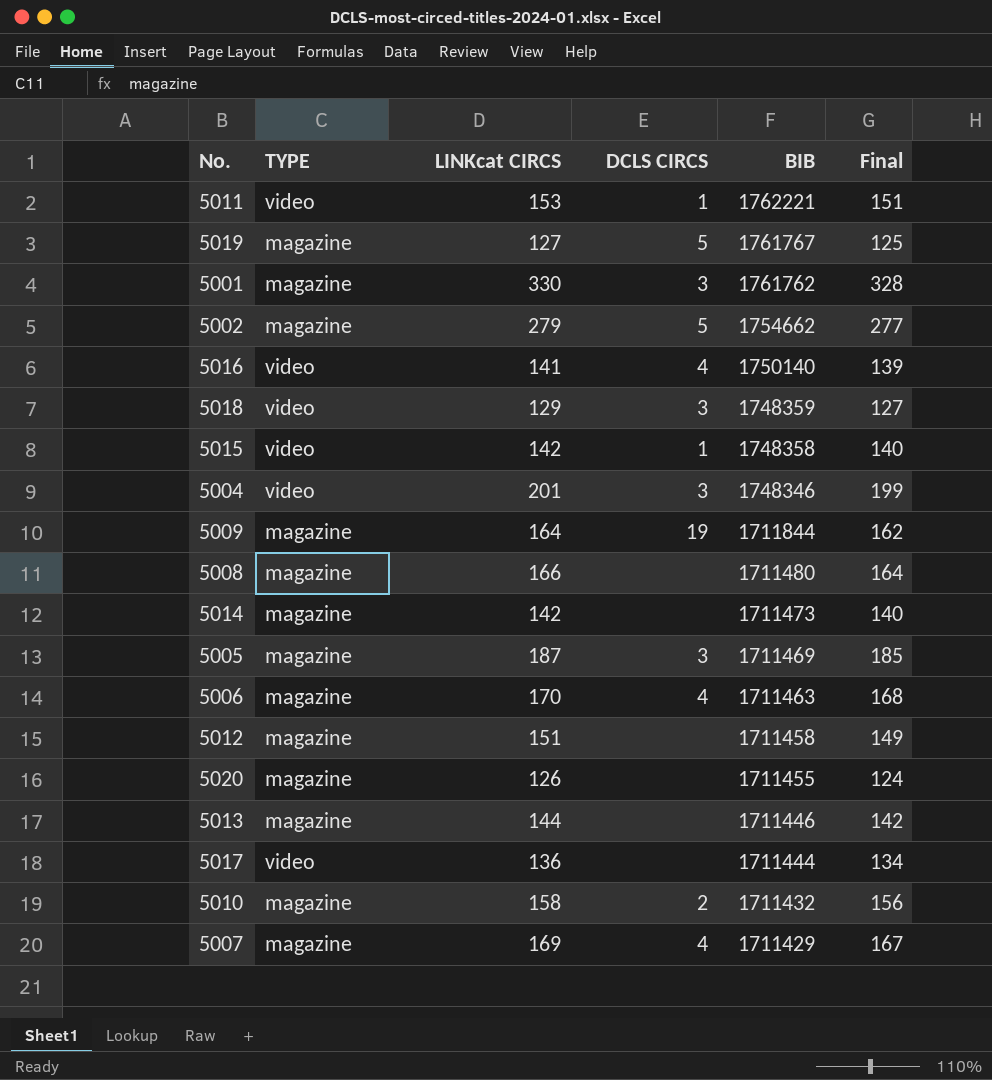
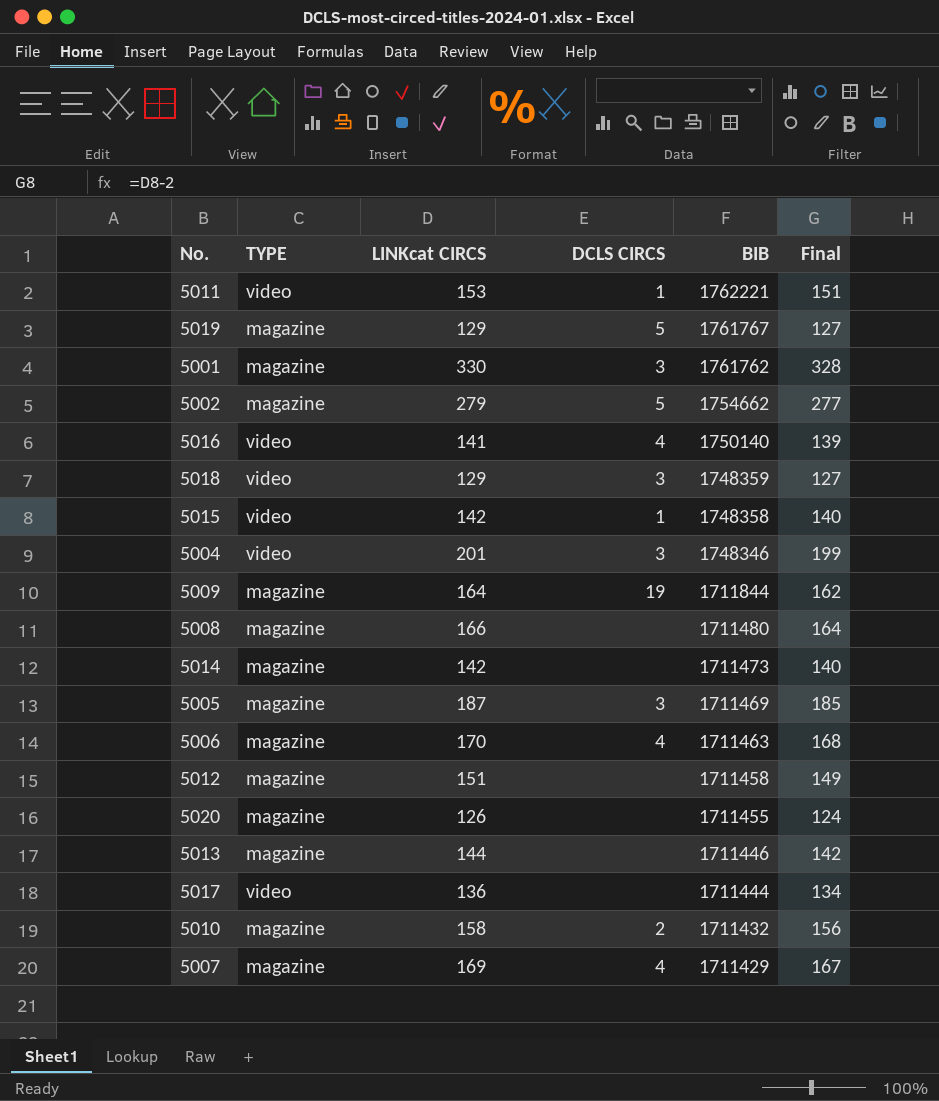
5019 | LINKcat CIRCS: 127 -> 129
5019 | Final: 125 -> 127

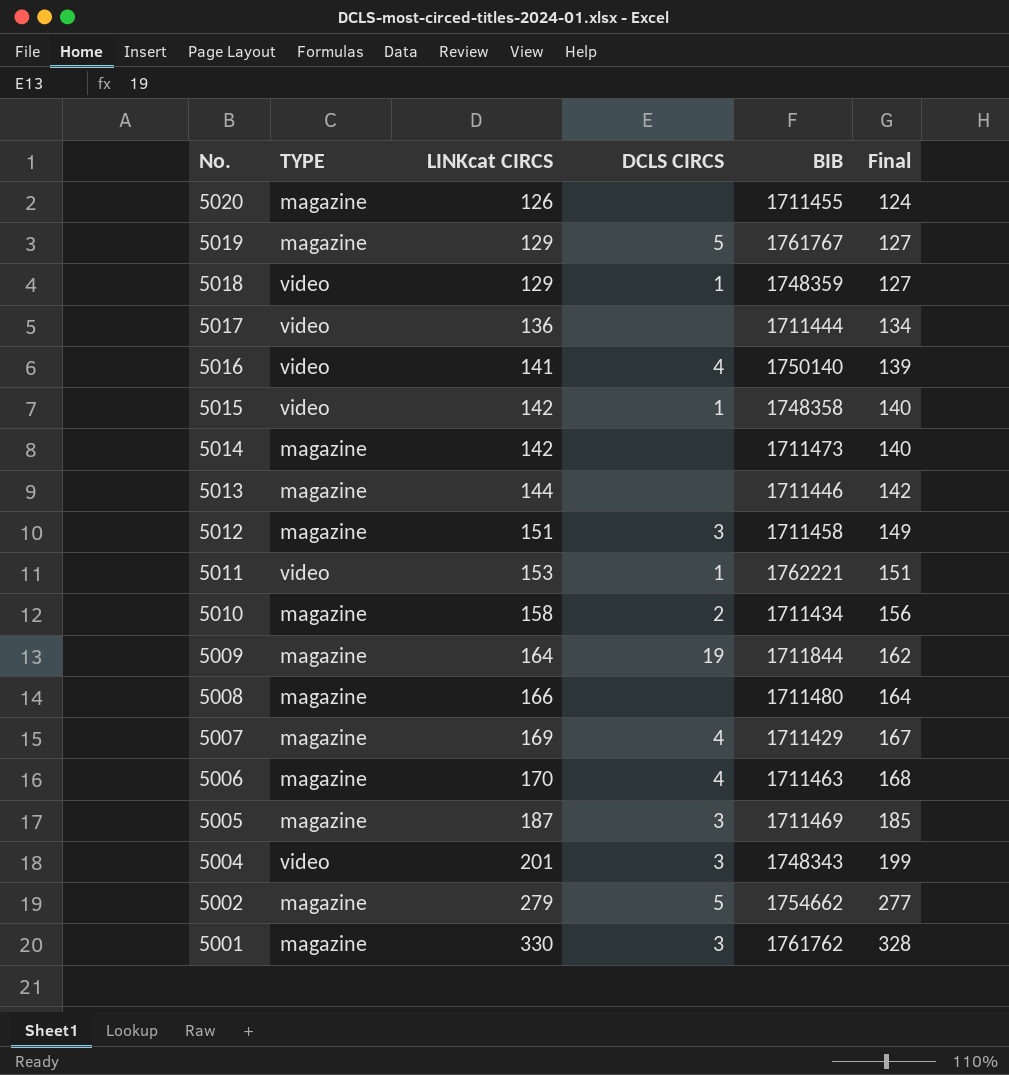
row order: BIB descending -> No. descending
5018 | DCLS CIRCS: 3 -> 1
5012 | DCLS CIRCS: none -> 3
5010 | BIB: 1711432 -> 1711434
5004 | BIB: 1748346 -> 1748343

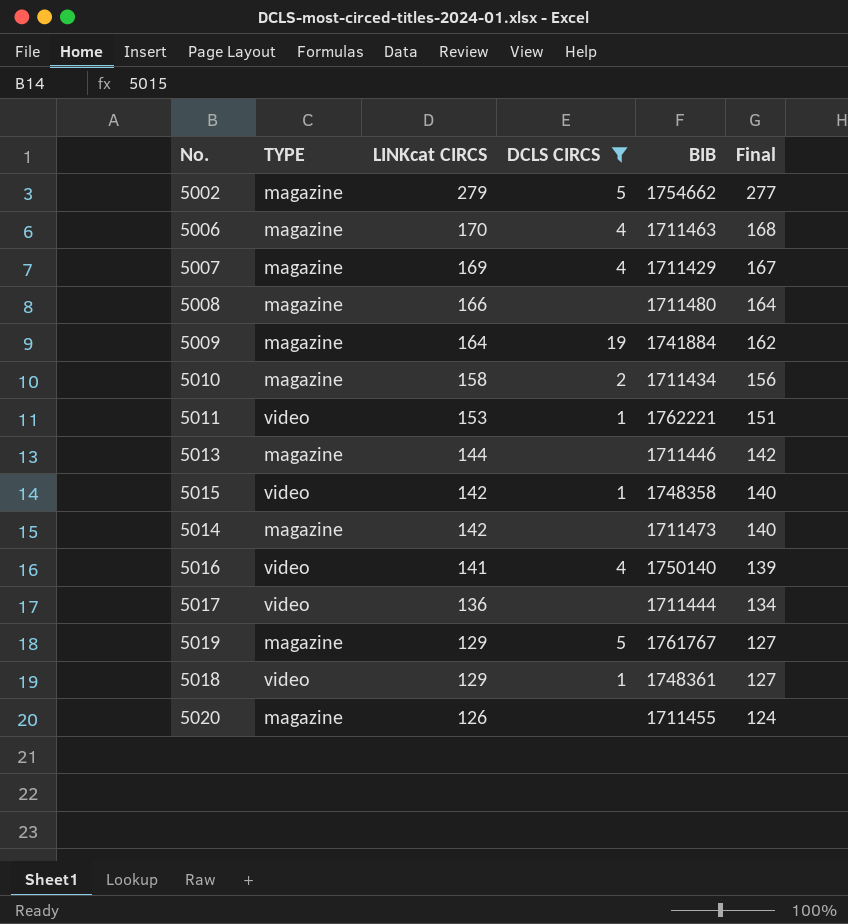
filter: none -> DCLS CIRCS != 3
row order: No. descending -> LINKcat CIRCS descending
5009 | BIB: 1711844 -> 1741884
5018 | BIB: 1748359 -> 1748361

